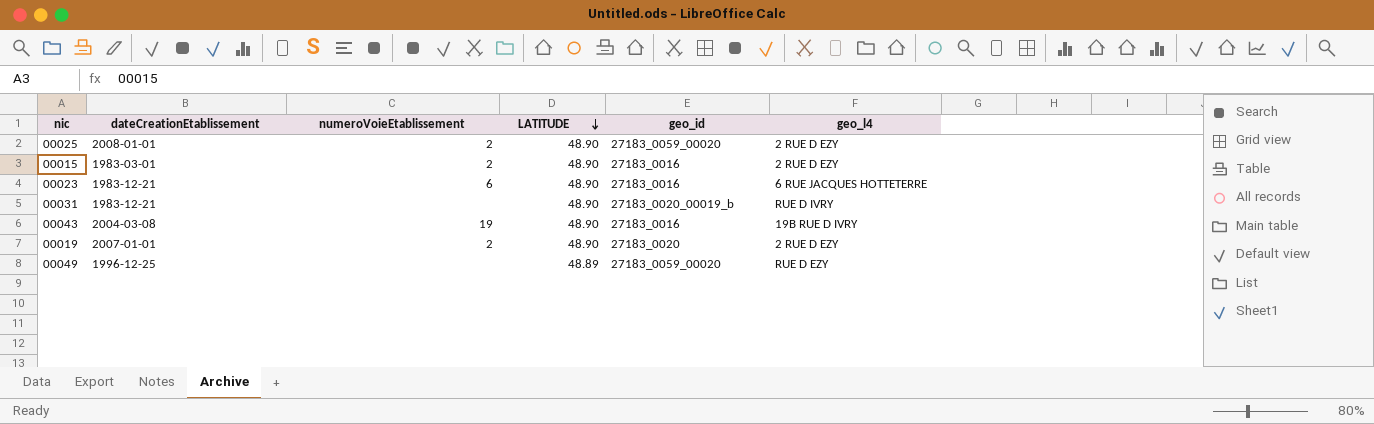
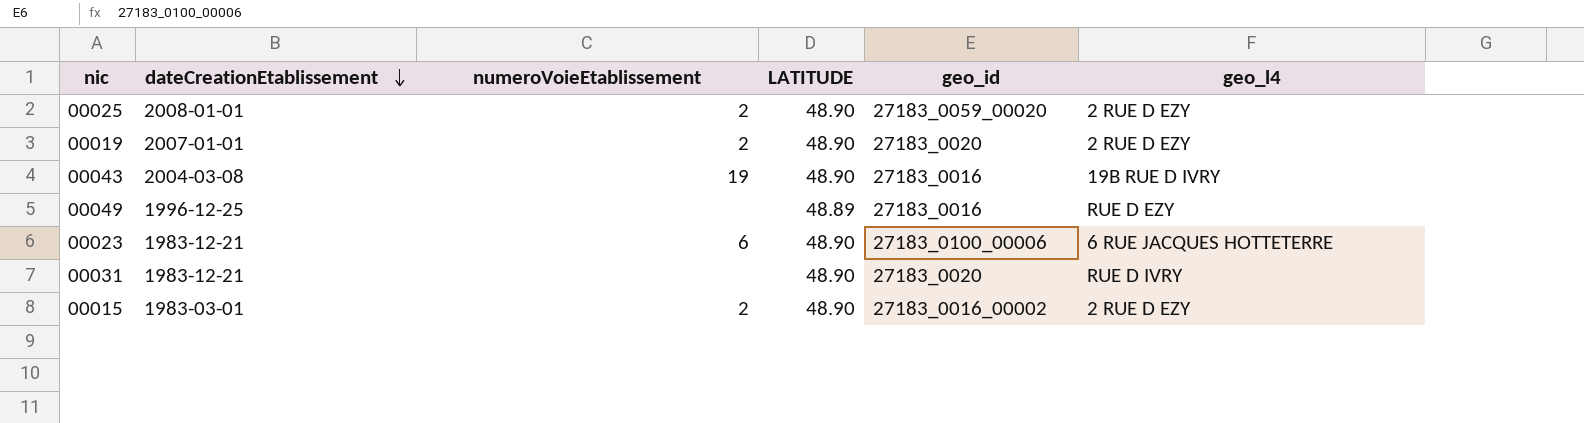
row order: LATITUDE descending -> dateCreationEtablissement descending
00049 | geo_id: 27183_0059_00020 -> 27183_0016
00023 | geo_id: 27183_0016 -> 27183_0100_00006
00031 | geo_id: 27183_0020_00019_b -> 27183_0020
00015 | geo_id: 27183_0016 -> 27183_0016_00002

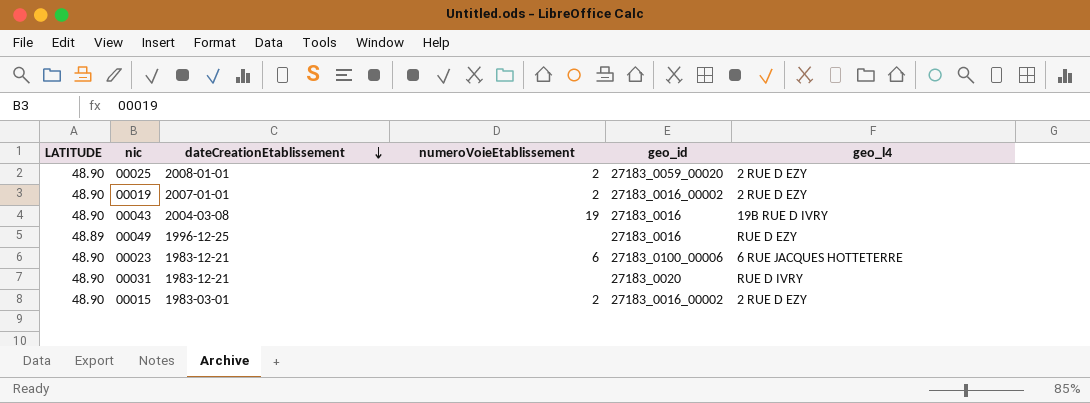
column LATITUDE | position: 4 -> 1
00019 | geo_id: 27183_0020 -> 27183_0016_00002

